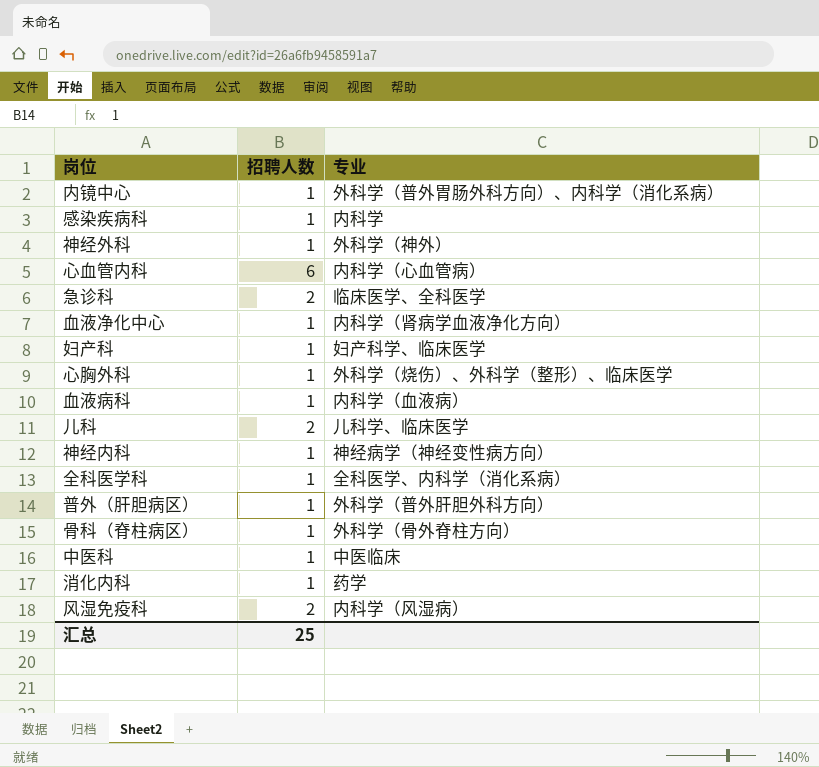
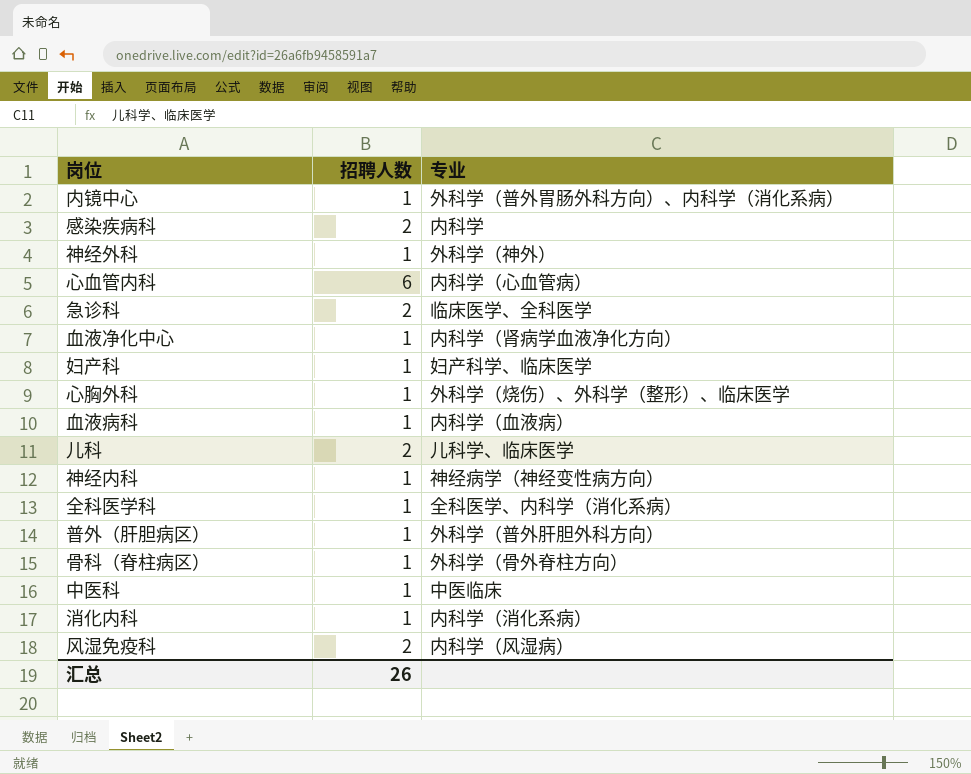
感染疾病科 | 招聘人数: 1 -> 2
消化内科 | 专业: 药学 -> 内科学（消化系病）
汇总 | 招聘人数: 25 -> 26

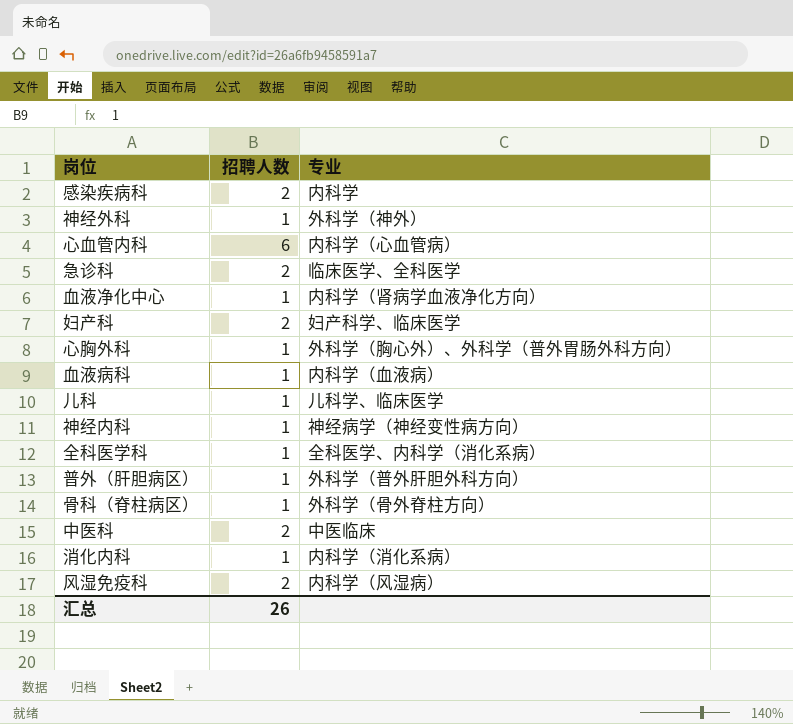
row 内镜中心: 1 | 外科学（普外胃肠外科方向）、内科学（消化系病） -> none
妇产科 | 招聘人数: 1 -> 2
心胸外科 | 专业: 外科学（烧伤）、外科学（整形）、临床医学 -> 外科学（胸心外）、外科学（普外胃肠外科方向）
儿科 | 招聘人数: 2 -> 1
中医科 | 招聘人数: 1 -> 2

